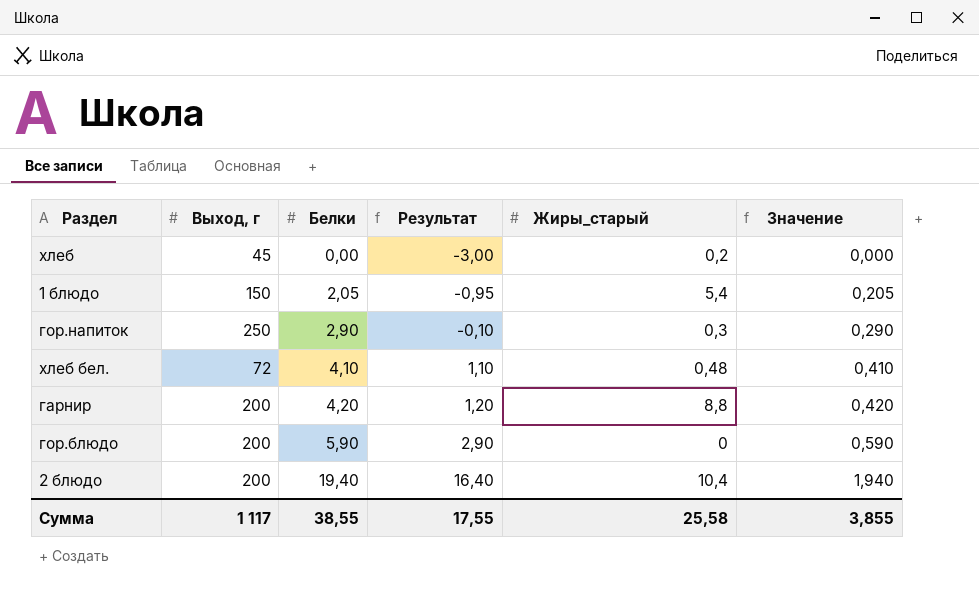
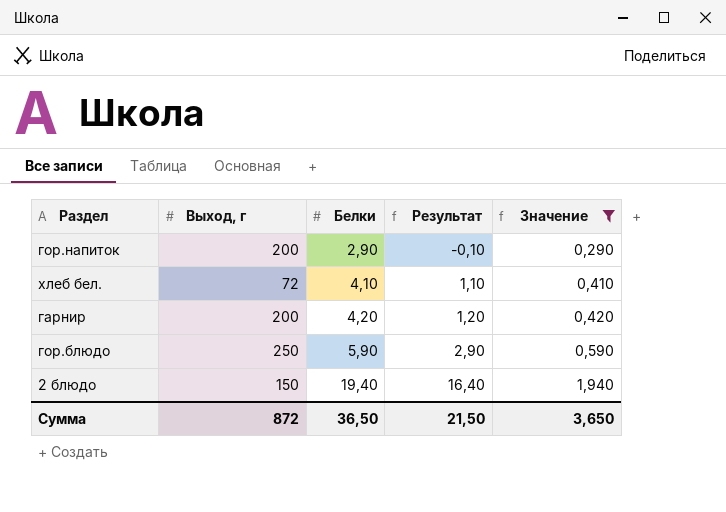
filter: none -> Значение >= 0,290
column Жиры_старый | position: 5 -> none
гор.напиток | Выход, г: 250 -> 200
гор.блюдо | Выход, г: 200 -> 250
2 блюдо | Выход, г: 200 -> 150
Сумма | Выход, г: 1 117 -> 872
Сумма | Белки: 38,55 -> 36,50
Сумма | Результат: 17,55 -> 21,50
Сумма | Значение: 3,855 -> 3,650

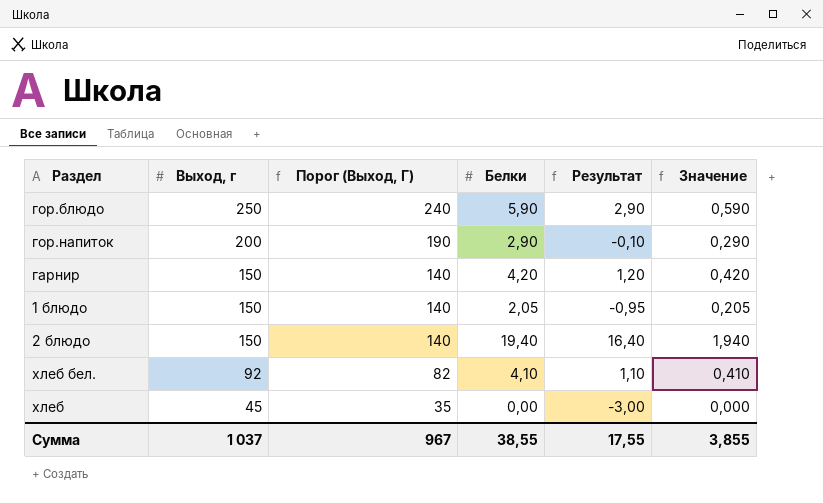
filter: Значение >= 0,290 -> none
row order: Белки ascending -> Выход, г descending
column Порог (Выход, Г) | formula: none -> [Выход, г] - 10
гарнир | Выход, г: 200 -> 150
хлеб бел. | Выход, г: 72 -> 92
Сумма | Выход, г: 872 -> 1 037
Сумма | Белки: 36,50 -> 38,55
Сумма | Результат: 21,50 -> 17,55
Сумма | Значение: 3,650 -> 3,855

